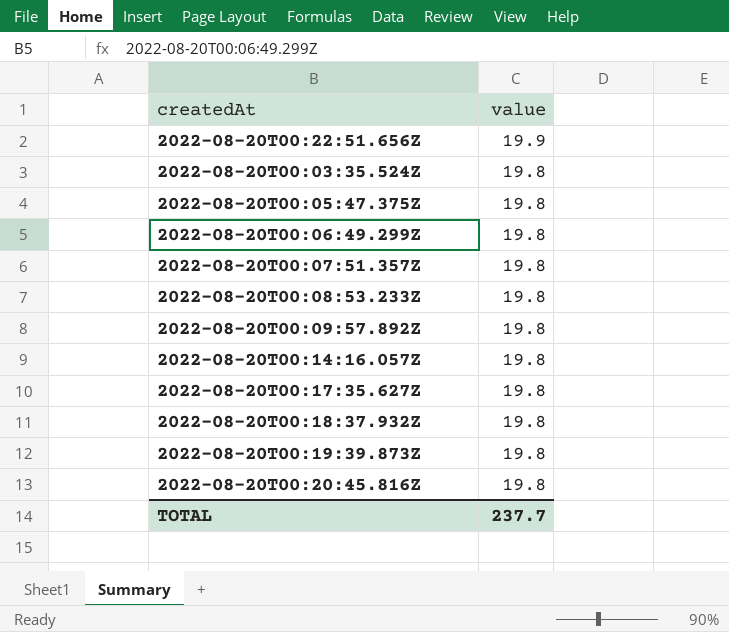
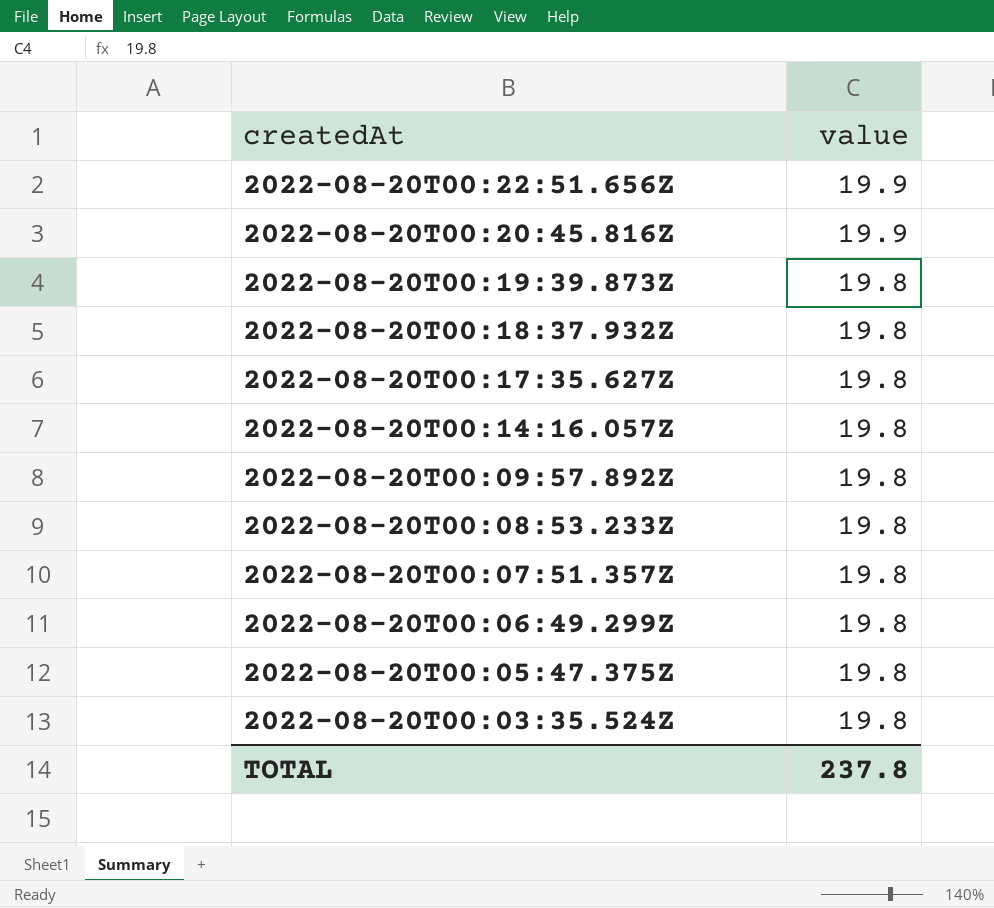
row order: value descending -> createdAt descending
2022-08-20T00:20:45.816Z | value: 19.8 -> 19.9
TOTAL | value: 237.7 -> 237.8

